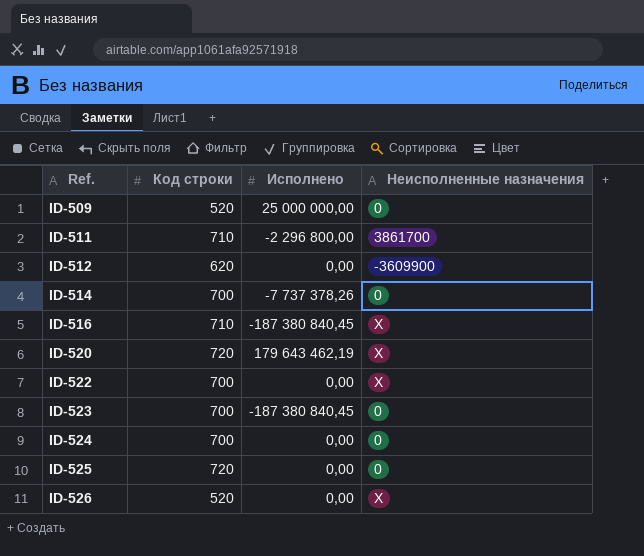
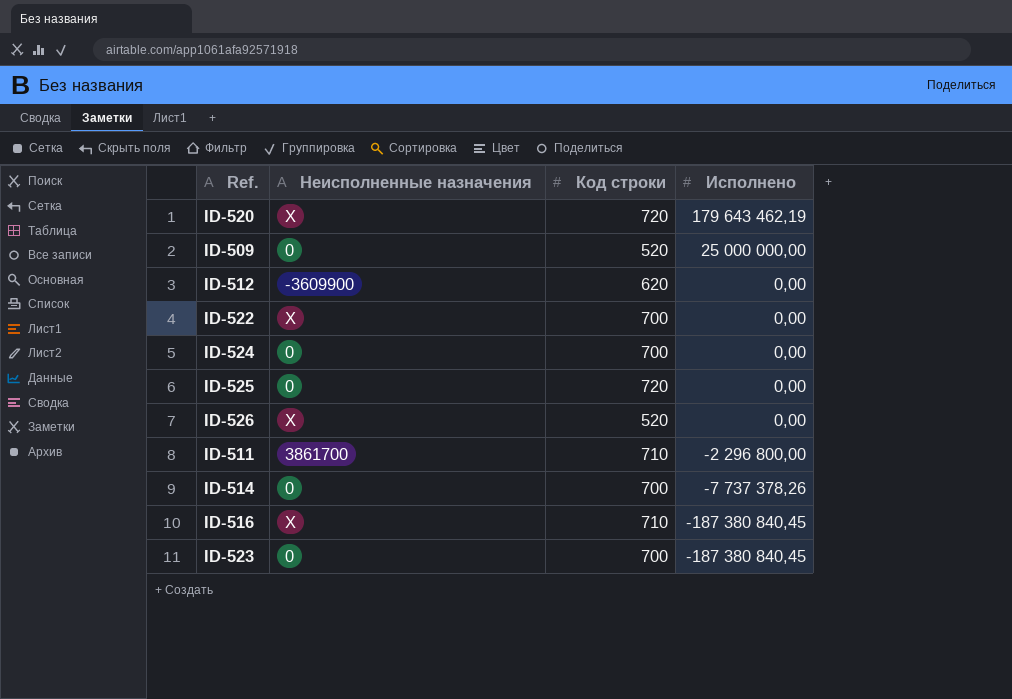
row order: Ref. ascending -> Исполнено descending
column Неисполненные назначения | position: 4 -> 2

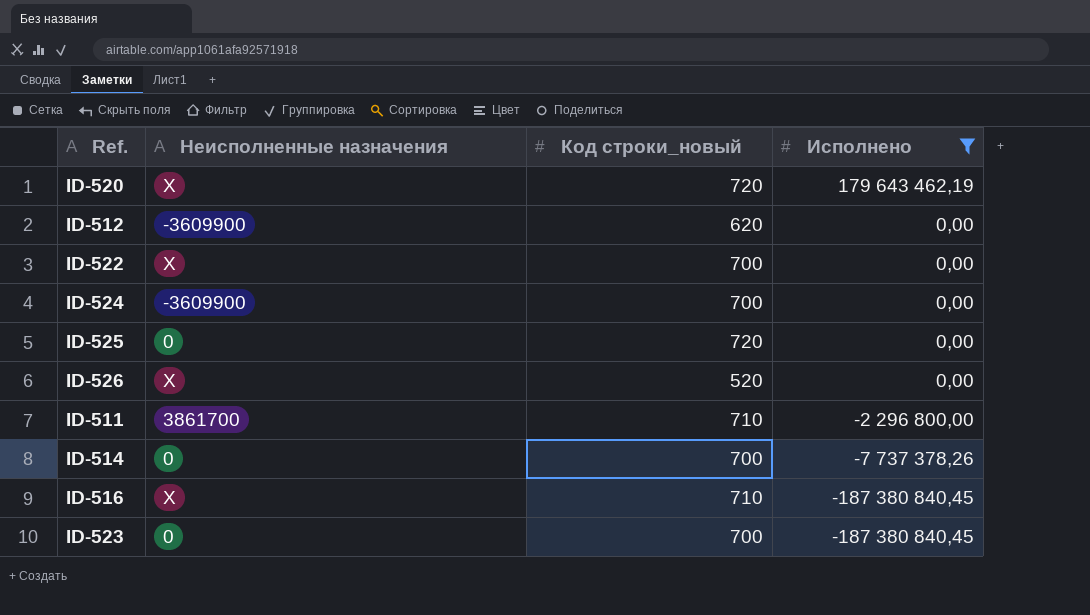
filter: none -> Исполнено != 25 000 000,00
column name: Код строки -> Код строки_новый
ID-524 | Неисполненные назначения: 0 -> -3609900

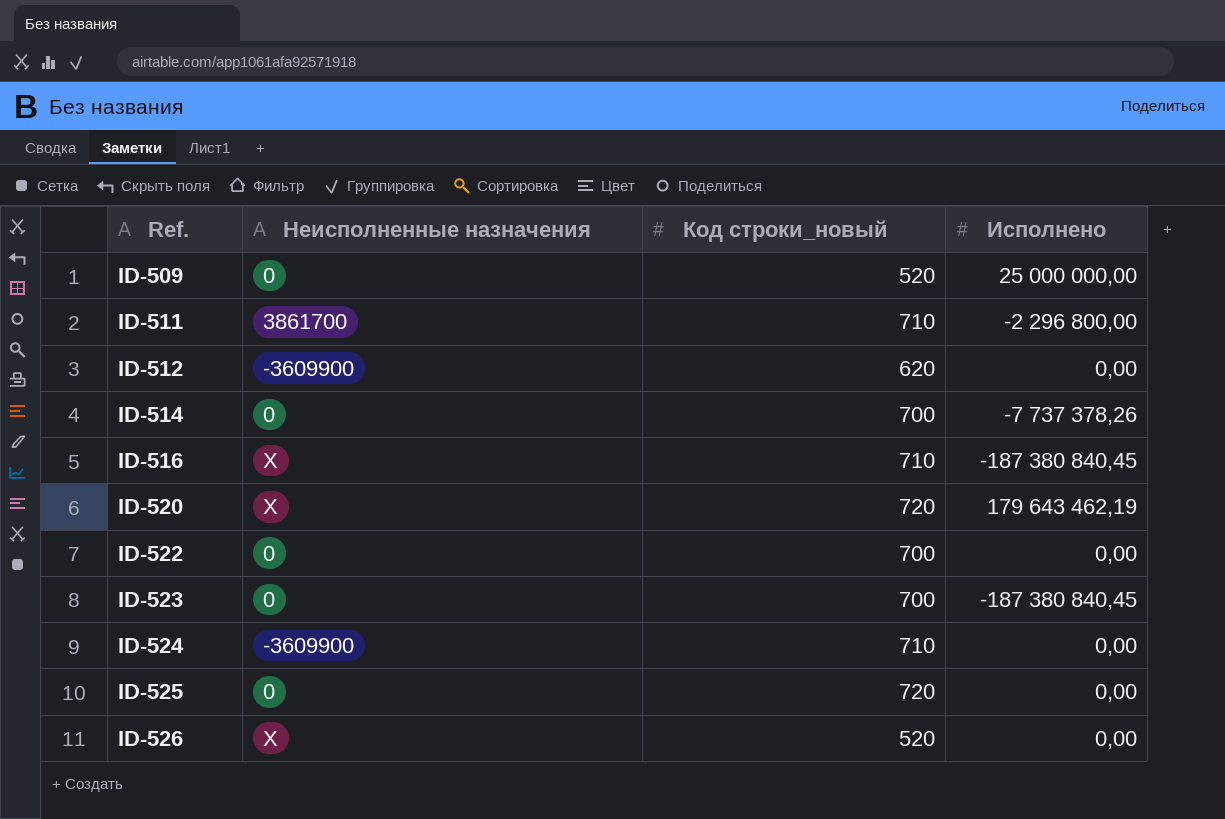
filter: Исполнено != 25 000 000,00 -> none
row order: Исполнено descending -> Ref. ascending
ID-522 | Неисполненные назначения: Х -> 0
ID-524 | Код строки_новый: 700 -> 710

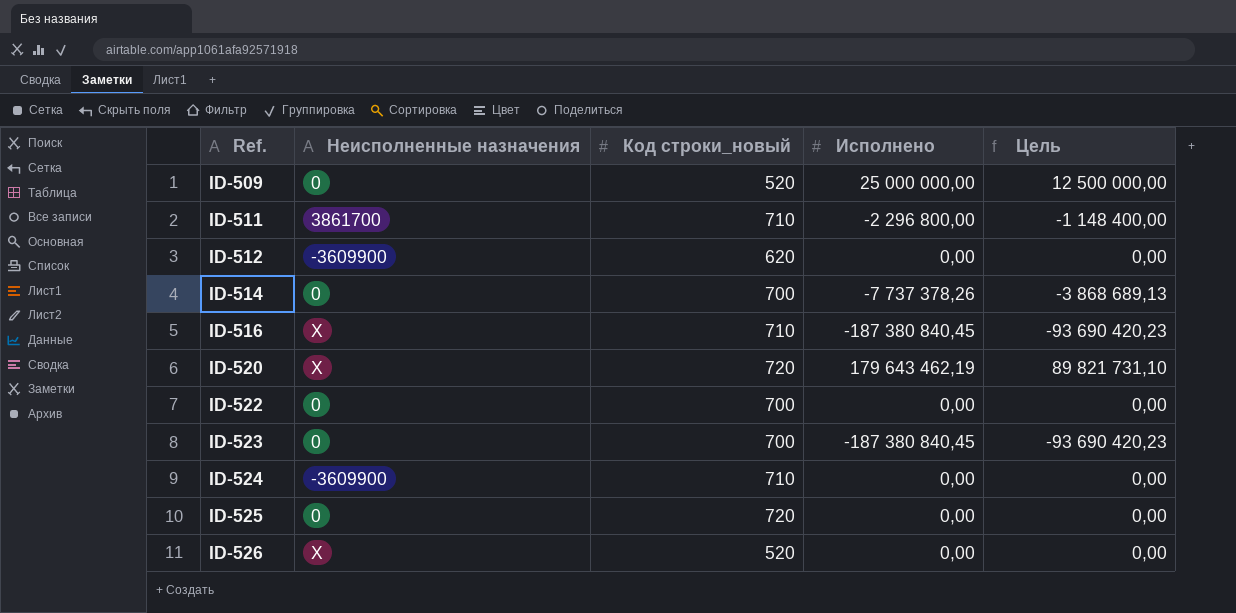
column Цель | formula: none -> [Исполнено] * 0,5

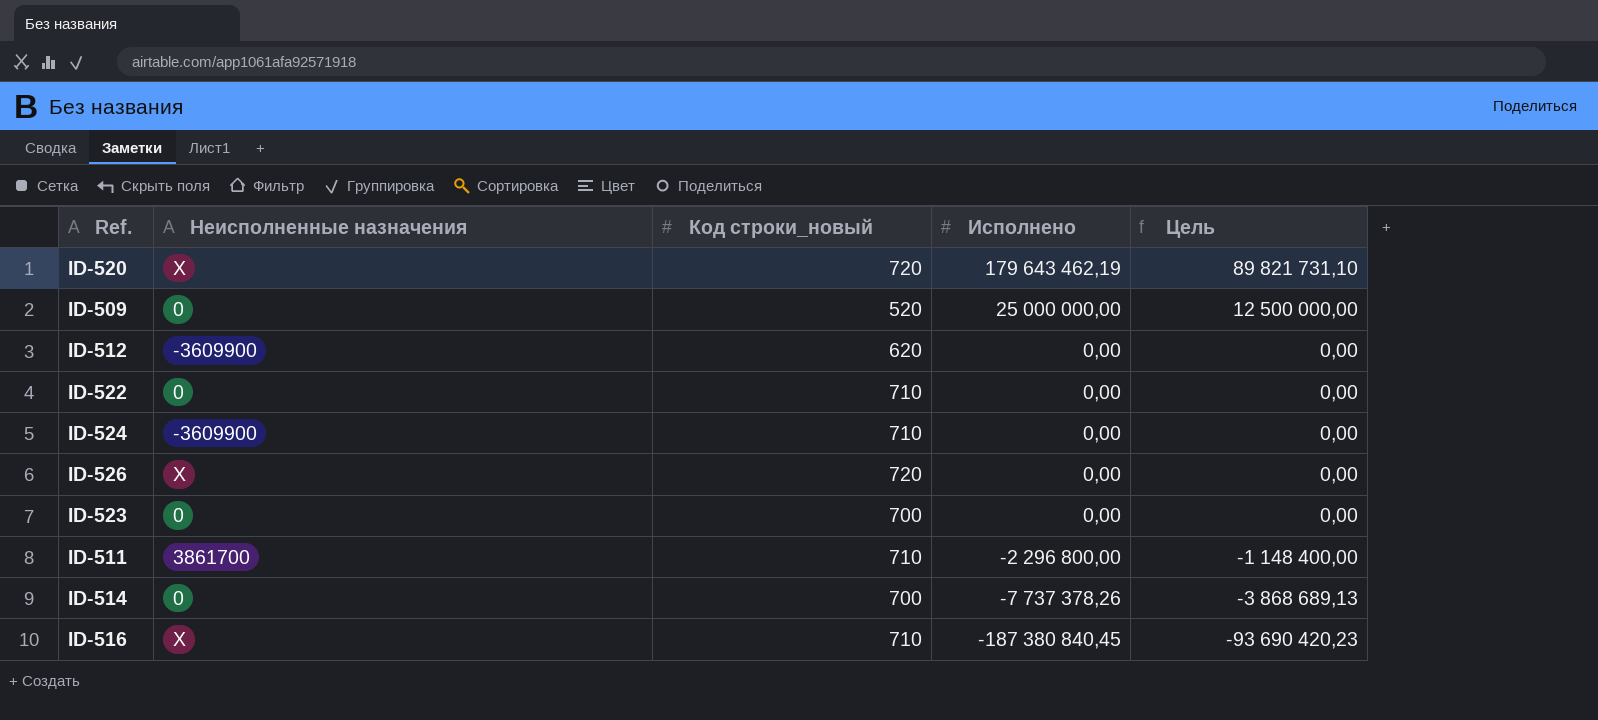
row order: Ref. ascending -> Исполнено descending
row ID-525: 0 | 720 | 0,00 | 0,00 -> none
ID-522 | Код строки_новый: 700 -> 710
ID-526 | Код строки_новый: 520 -> 720
ID-523 | Исполнено: -187 380 840,45 -> 0,00
ID-523 | Цель: -93 690 420,23 -> 0,00

